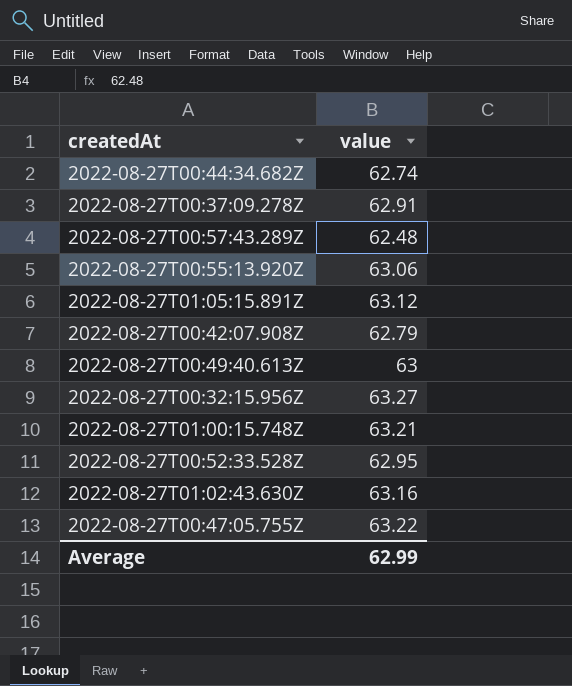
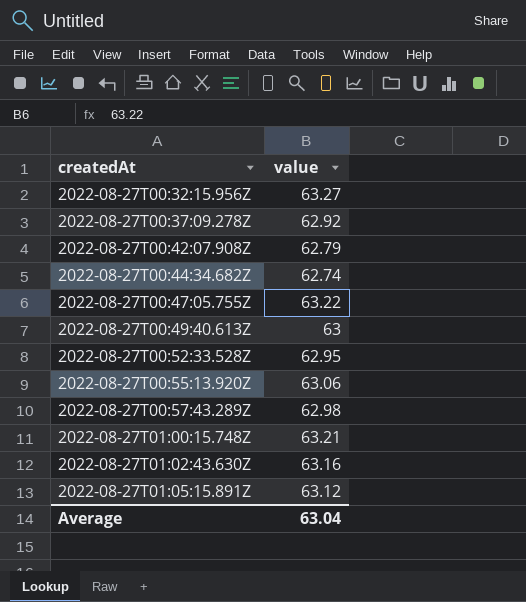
row order: none -> createdAt ascending
2022-08-27T00:37:09.278Z | value: 62.91 -> 62.92
2022-08-27T00:57:43.289Z | value: 62.48 -> 62.98
Average | value: 62.99 -> 63.04

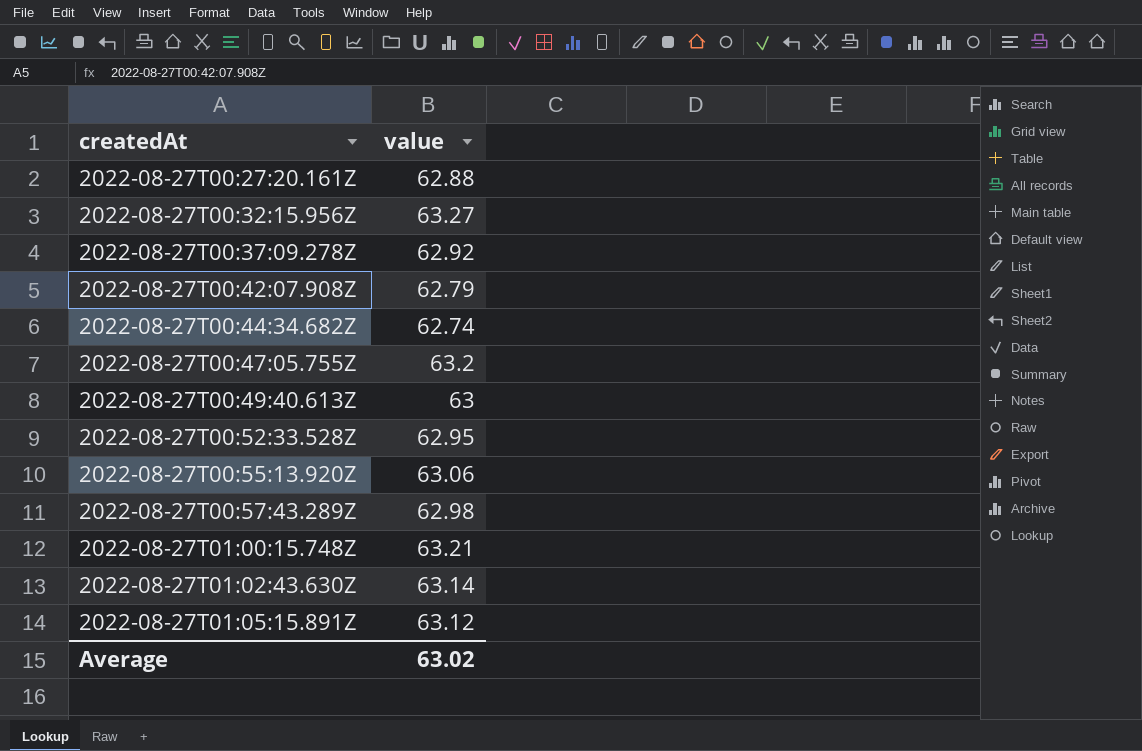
row 2022-08-27T00:27:20.161Z: none -> 62.88
2022-08-27T00:47:05.755Z | value: 63.22 -> 63.2
2022-08-27T01:02:43.630Z | value: 63.16 -> 63.14
Average | value: 63.04 -> 63.02

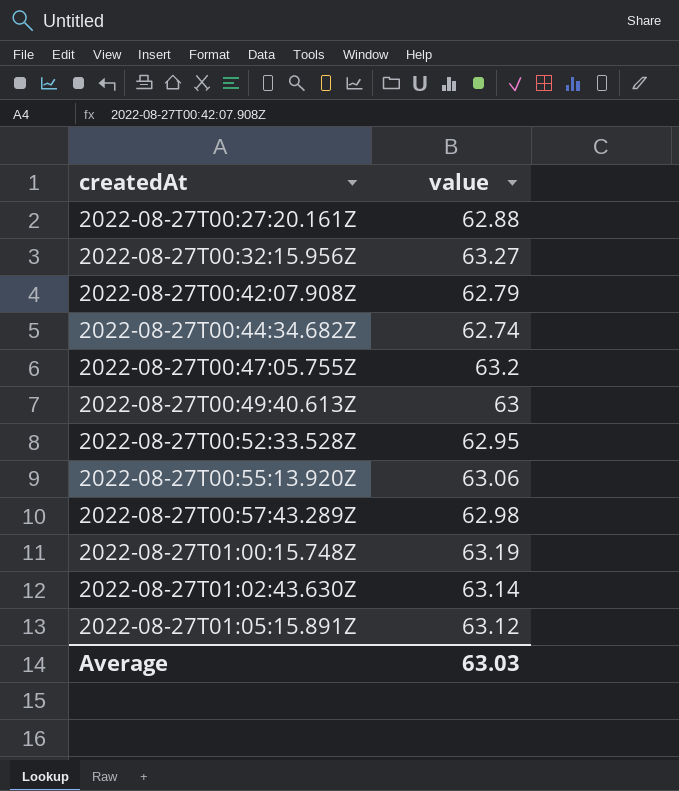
row 2022-08-27T00:37:09.278Z: 62.92 -> none
2022-08-27T01:00:15.748Z | value: 63.21 -> 63.19
Average | value: 63.02 -> 63.03

